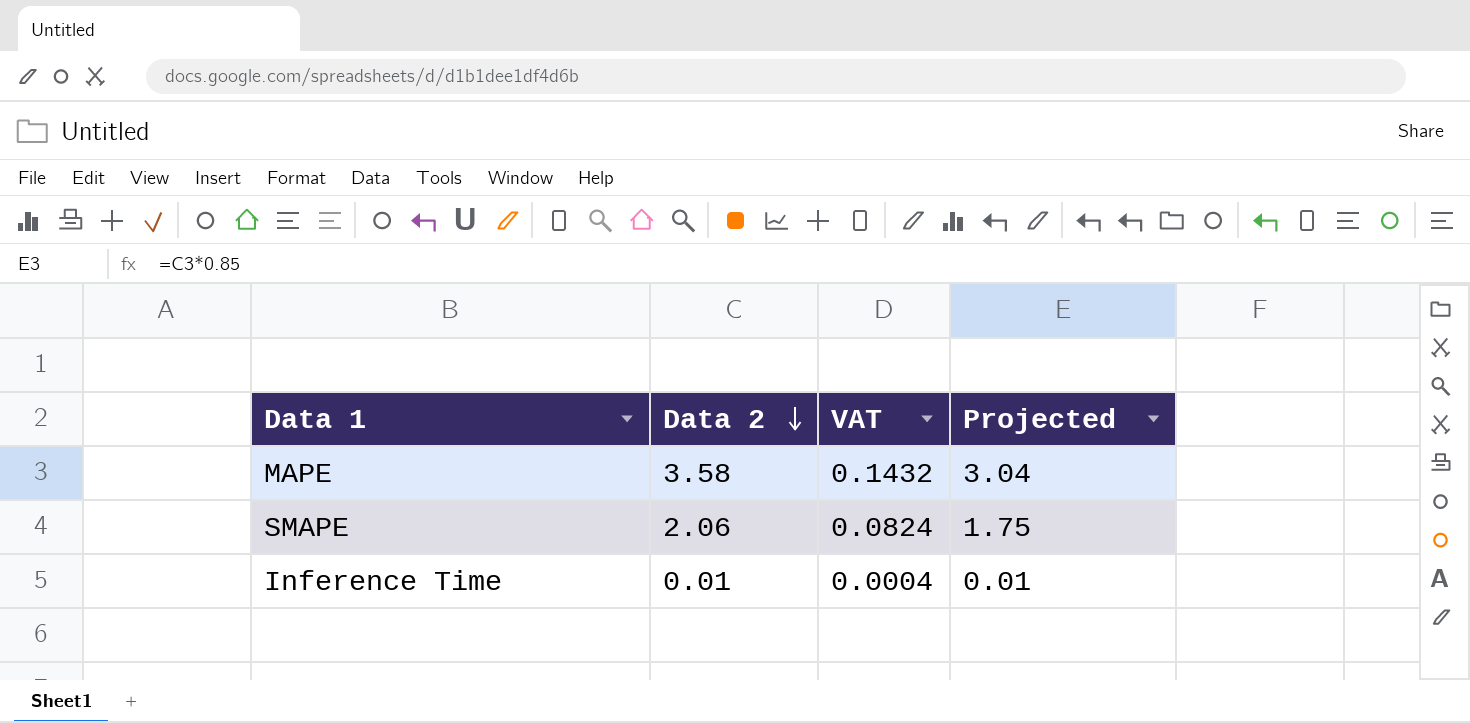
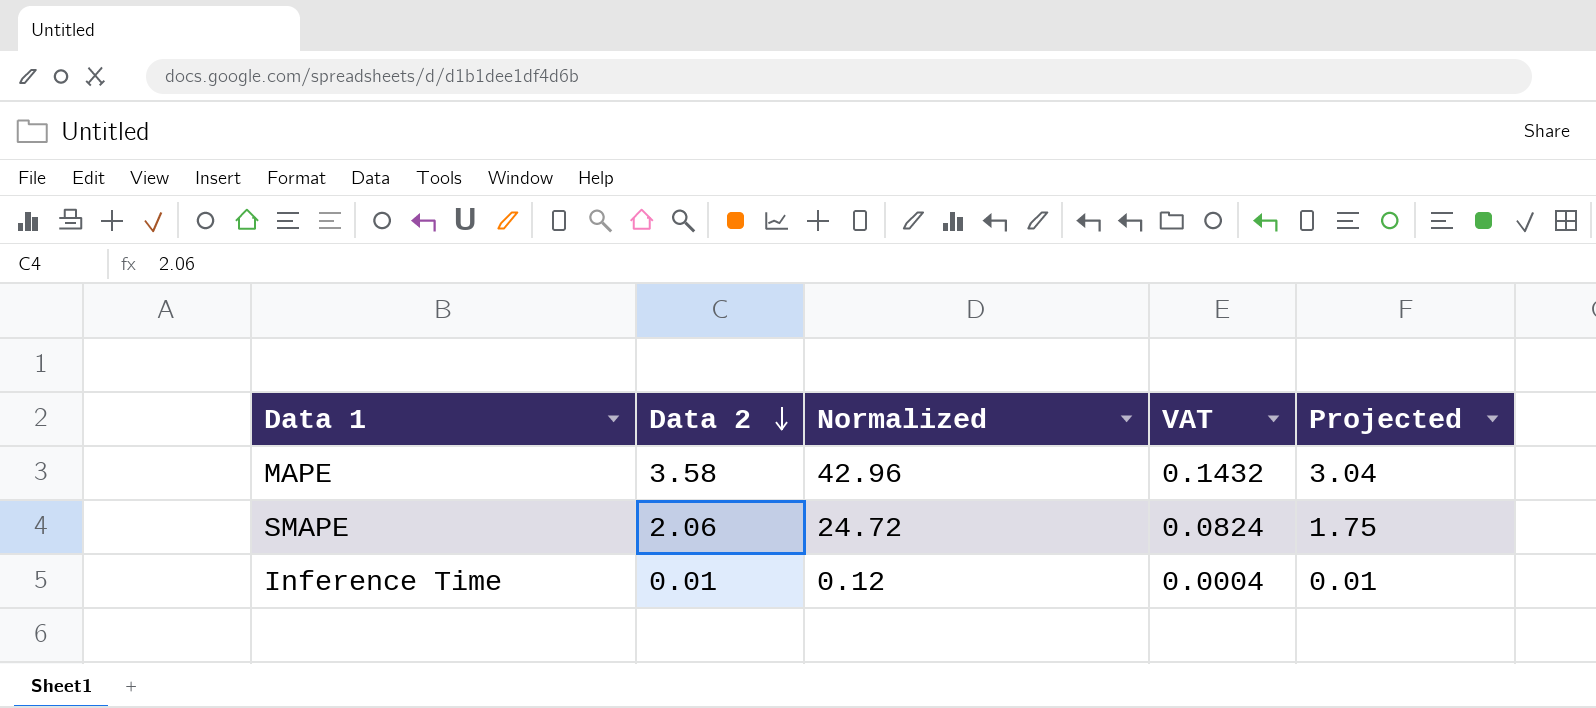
column Normalized | formula: none -> [Data 2] * 12

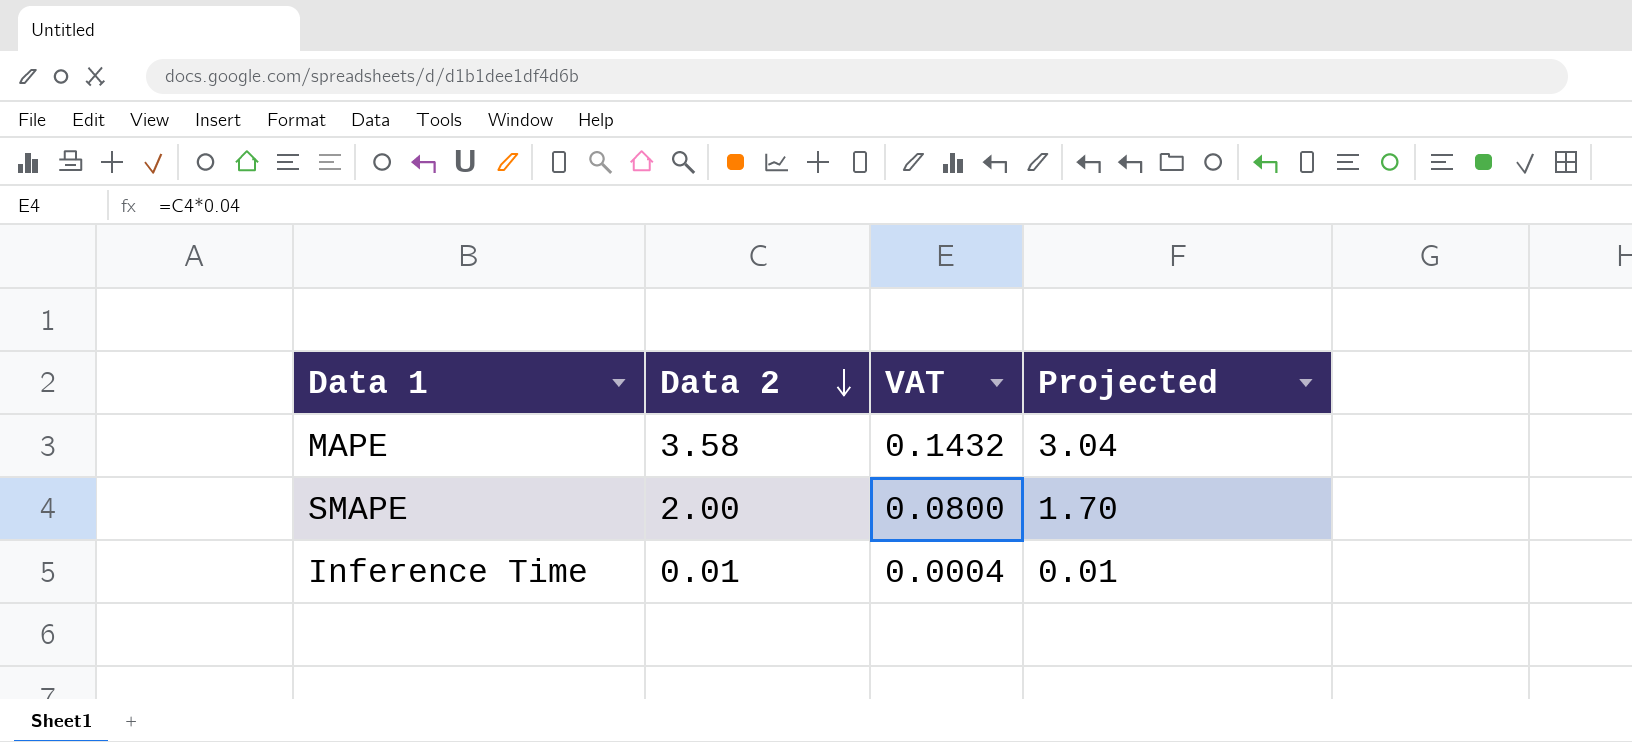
column Normalized | formula: [Data 2] * 12 -> none
SMAPE | Data 2: 2.06 -> 2.00
SMAPE | VAT: 0.0824 -> 0.0800
SMAPE | Projected: 1.75 -> 1.70

